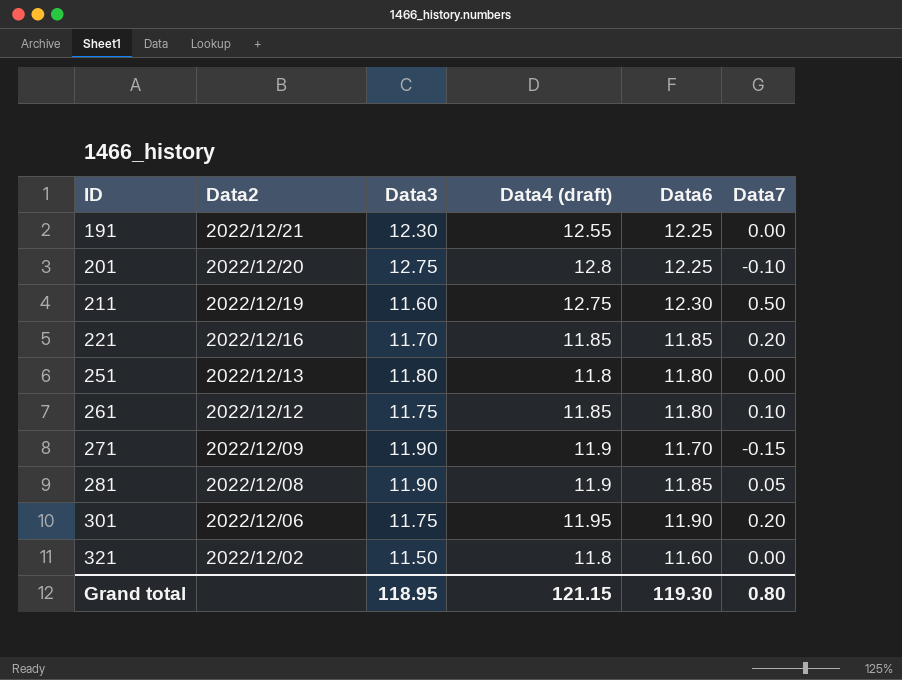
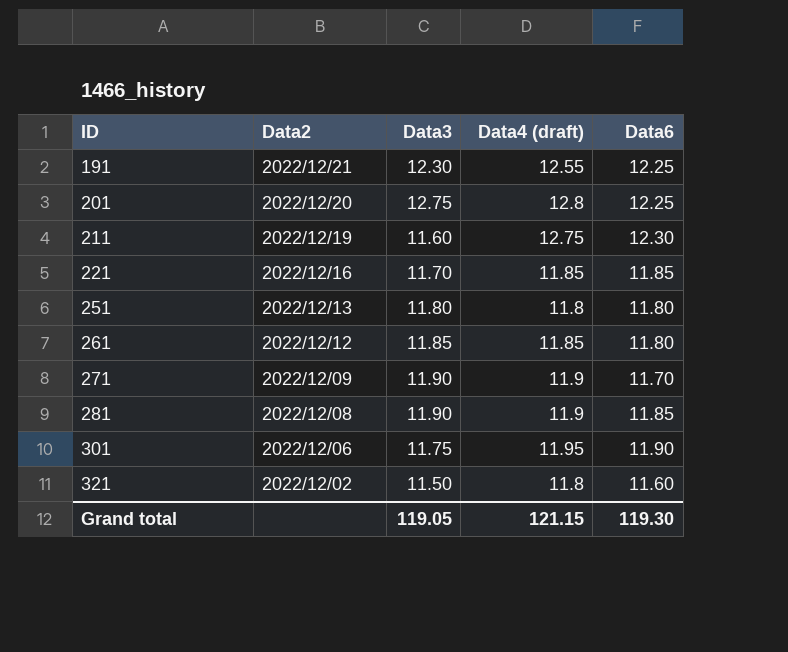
column Data7 | position: 6 -> none
261 | Data3: 11.75 -> 11.85
Grand total | Data3: 118.95 -> 119.05

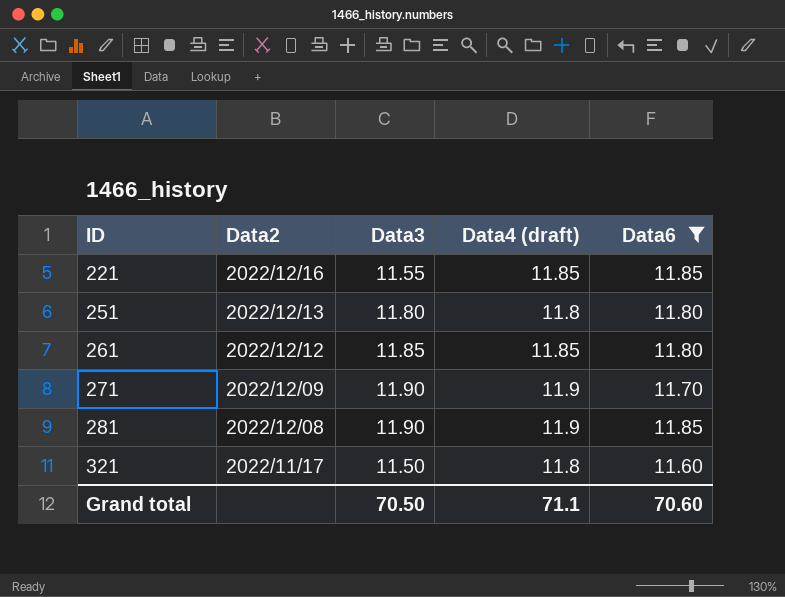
filter: none -> Data6 <= 11.85
221 | Data3: 11.70 -> 11.55
321 | Data2: 2022/12/02 -> 2022/11/17
Grand total | Data3: 119.05 -> 70.50
Grand total | Data4 (draft): 121.15 -> 71.1
Grand total | Data6: 119.30 -> 70.60

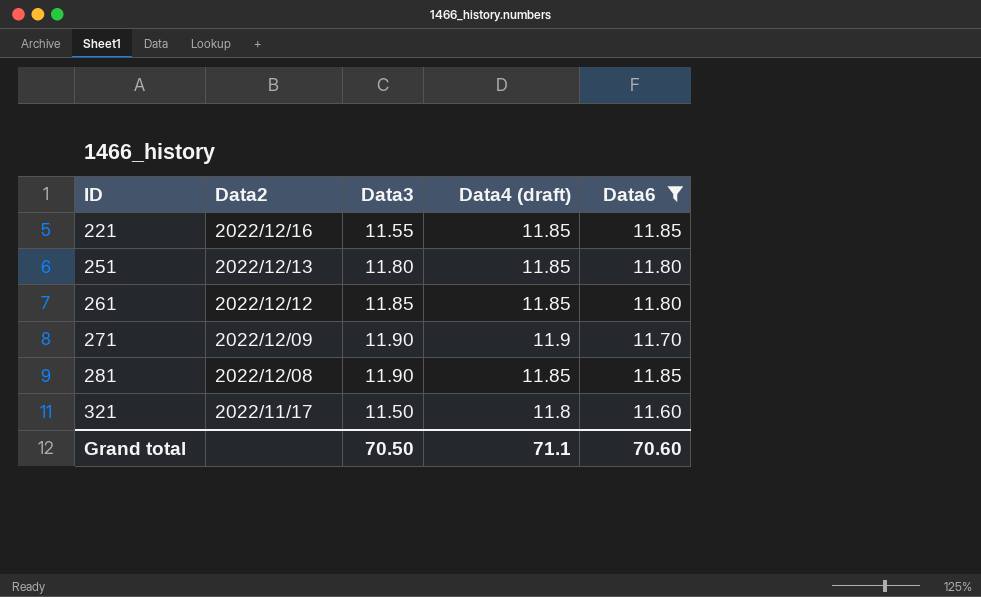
251 | Data4 (draft): 11.8 -> 11.85
281 | Data4 (draft): 11.9 -> 11.85

